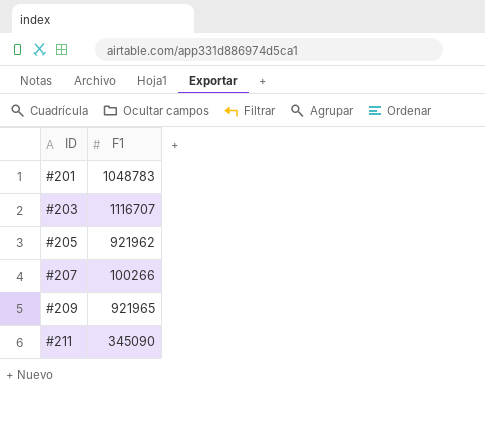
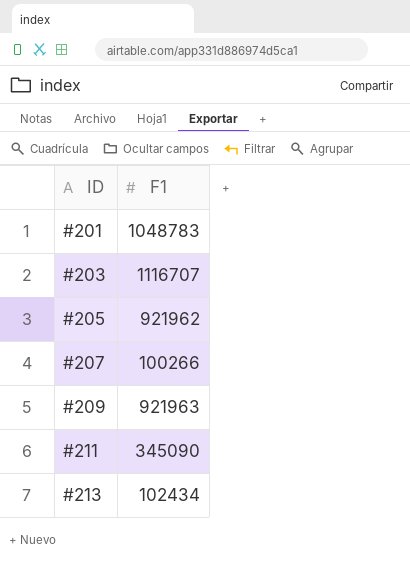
#209 | F1: 921965 -> 921963
row #213: none -> 102434

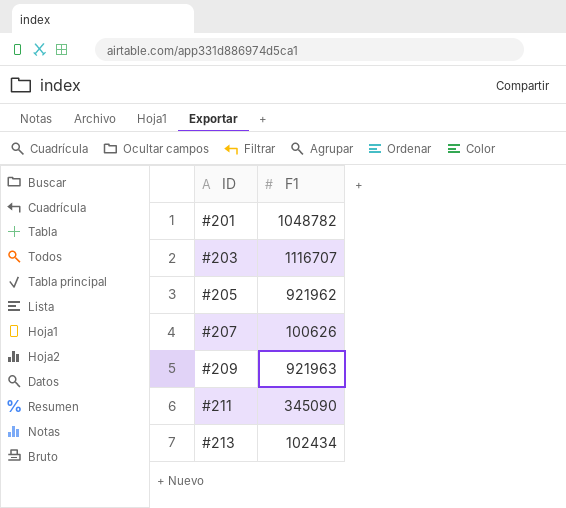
#201 | F1: 1048783 -> 1048782
#207 | F1: 100266 -> 100626

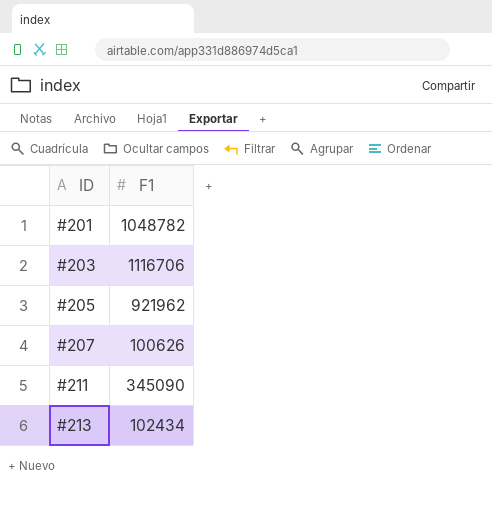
row #209: 921963 -> none
#203 | F1: 1116707 -> 1116706

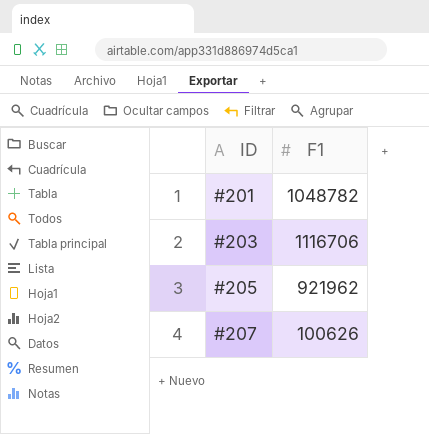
row #211: 345090 -> none
row #213: 102434 -> none

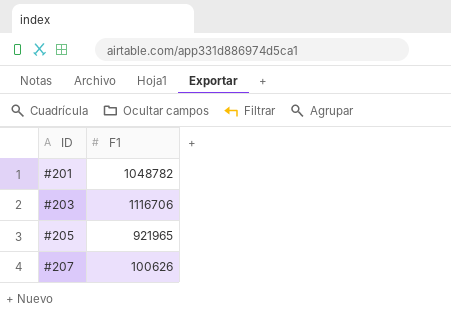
#205 | F1: 921962 -> 921965

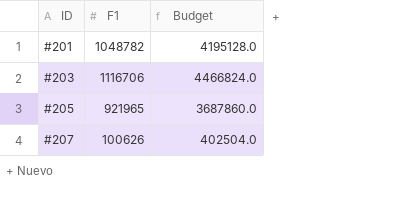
column Budget | formula: none -> [F1] * 4

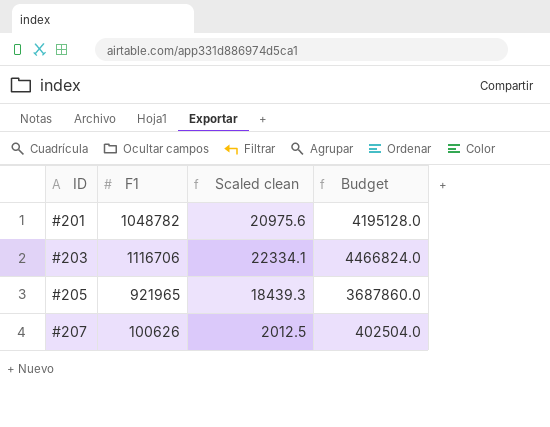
column Scaled clean | formula: none -> [F1] * 0.02

